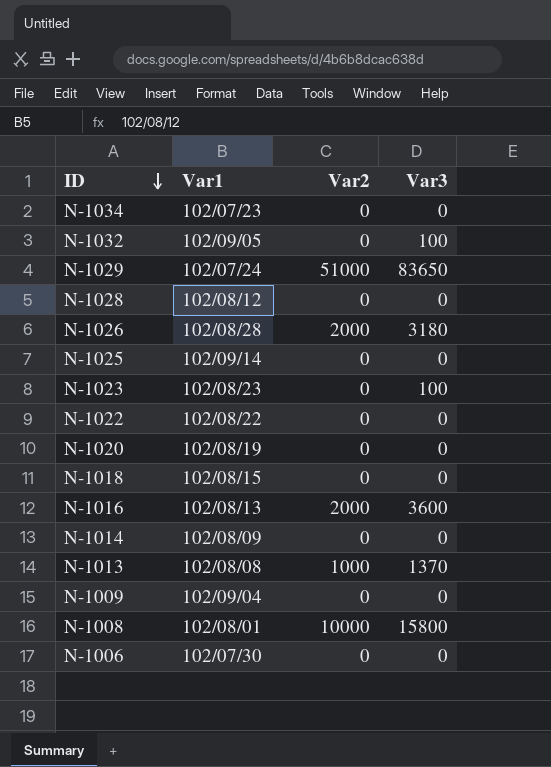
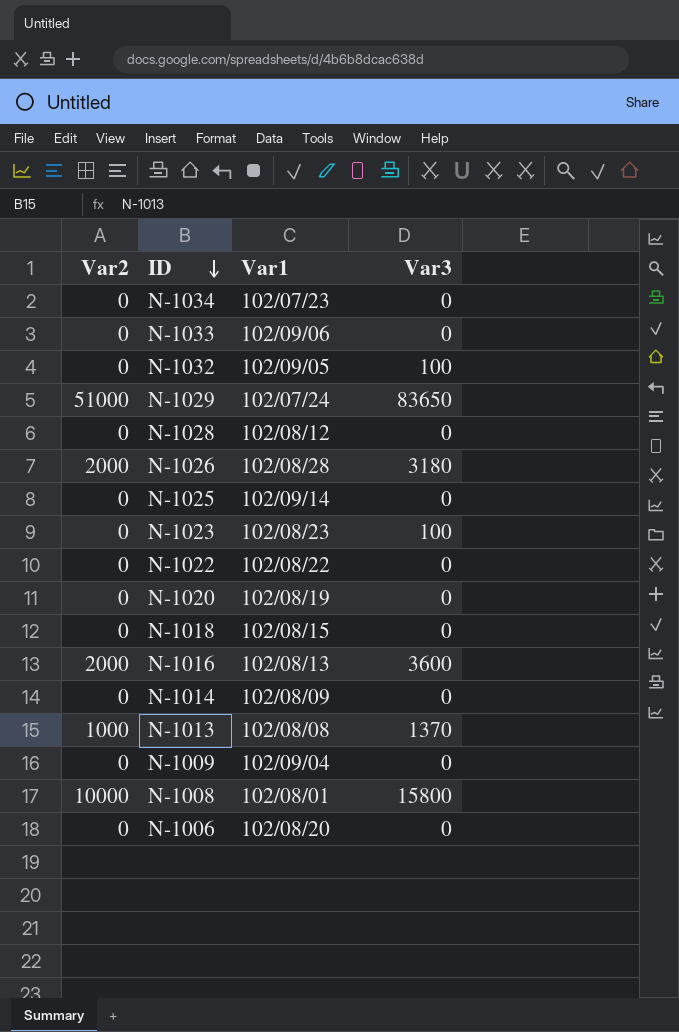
column Var2 | position: 3 -> 1
row N-1033: none -> 0 | 102/09/06 | 0
N-1006 | Var1: 102/07/30 -> 102/08/20

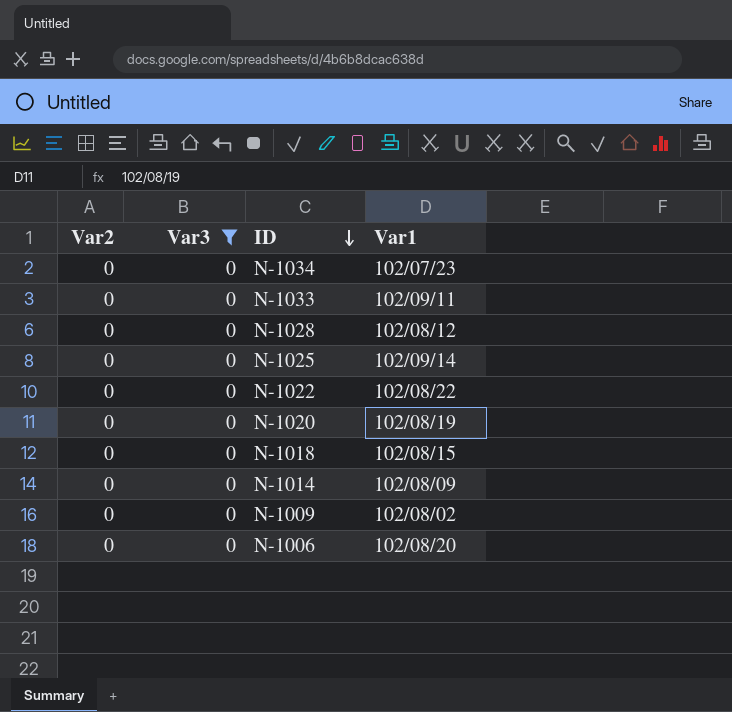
filter: none -> Var3 = 0
column Var3 | position: 4 -> 2
N-1033 | Var1: 102/09/06 -> 102/09/11
N-1009 | Var1: 102/09/04 -> 102/08/02

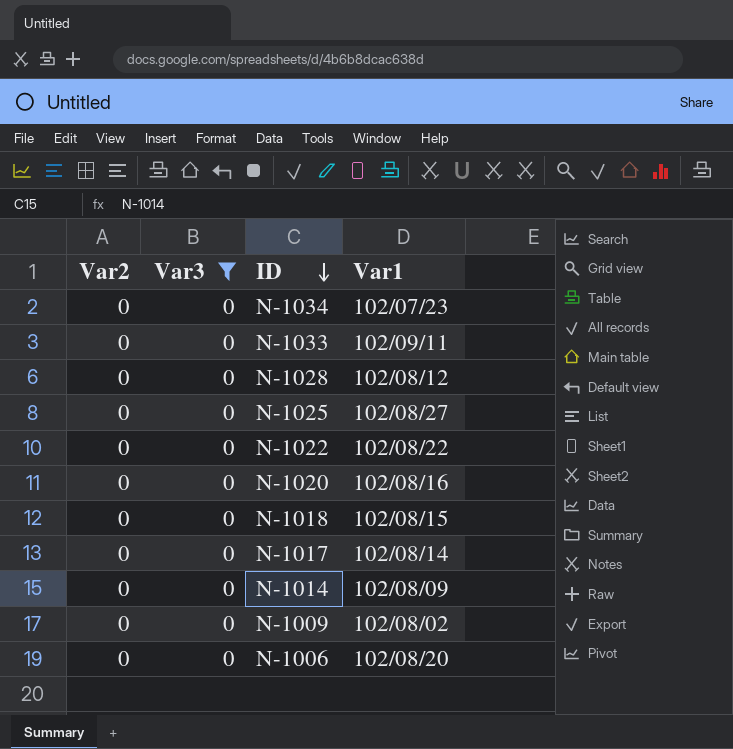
N-1025 | Var1: 102/09/14 -> 102/08/27
N-1020 | Var1: 102/08/19 -> 102/08/16
row N-1017: none -> 0 | 0 | 102/08/14

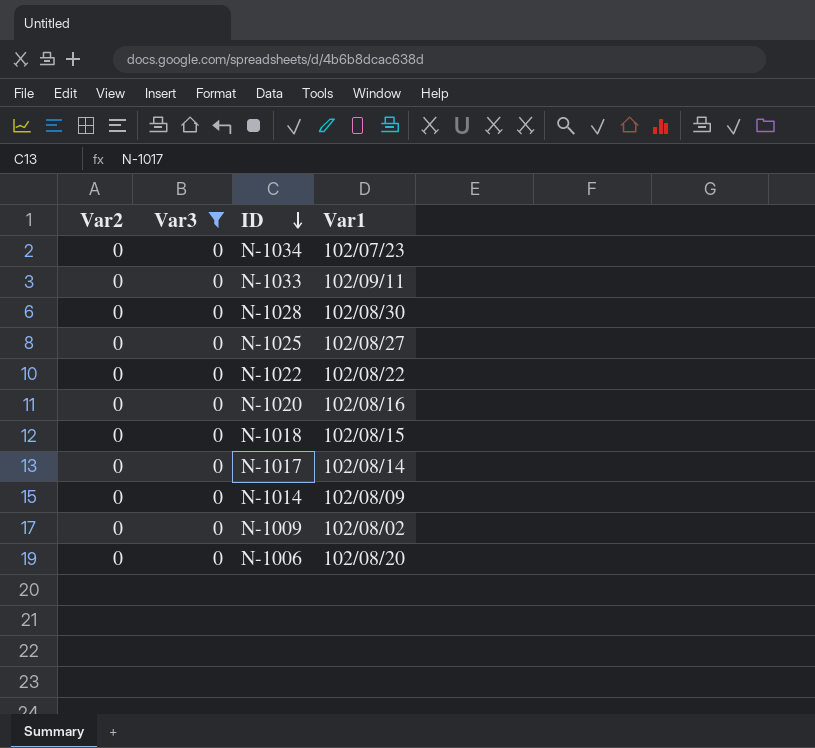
N-1028 | Var1: 102/08/12 -> 102/08/30

